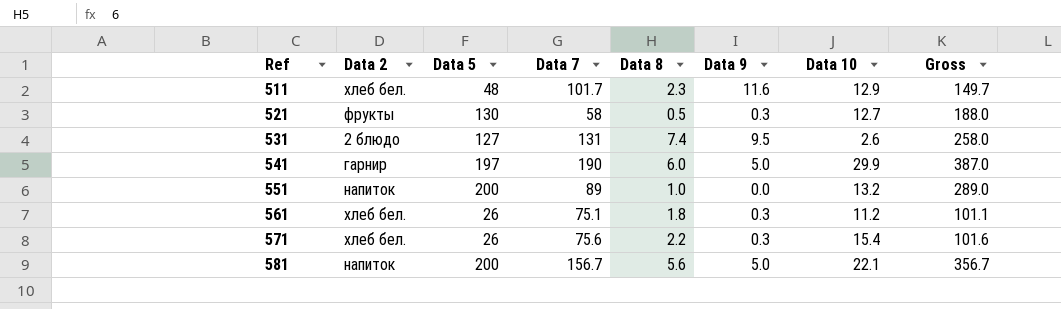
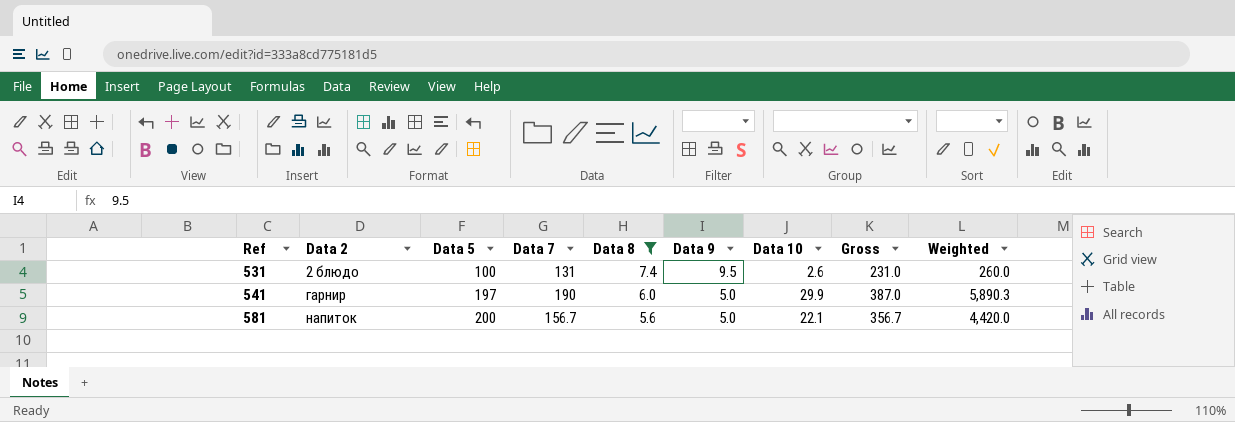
filter: none -> Data 8 >= 5.6
column Weighted | formula: none -> [Data 5] * [Data 10]
531 | Data 5: 127 -> 100
531 | Gross: 258.0 -> 231.0

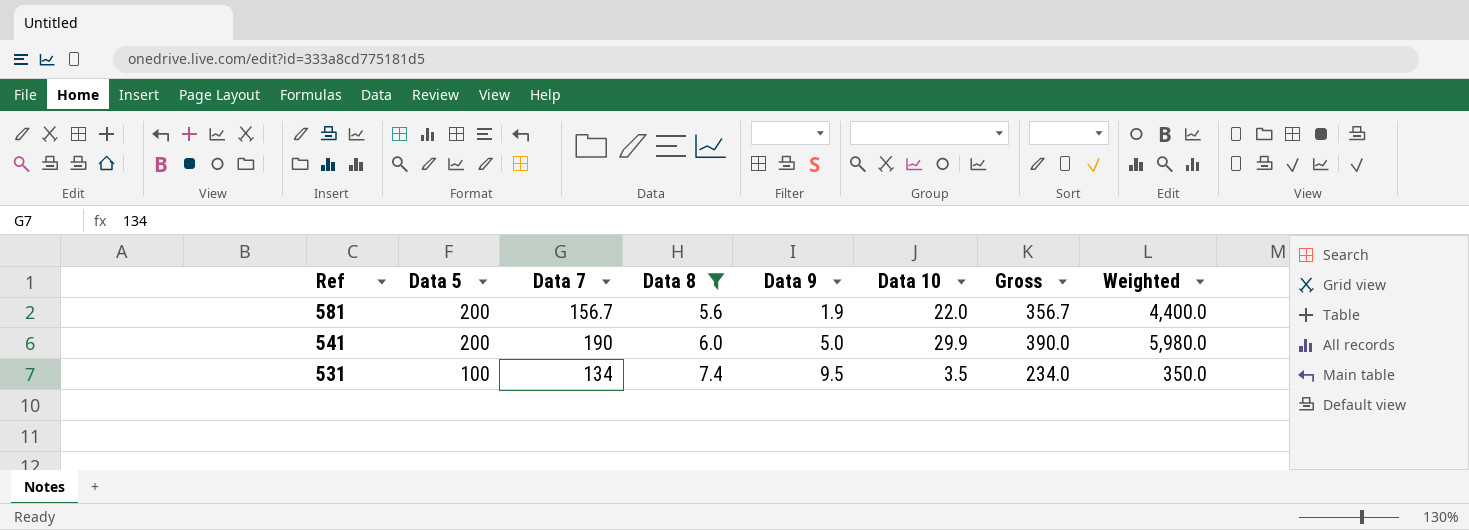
row order: Ref ascending -> Ref descending
column Data 2 | position: 2 -> none
581 | Data 9: 5.0 -> 1.9
581 | Data 10: 22.1 -> 22.0
581 | Weighted: 4,420.0 -> 4,400.0
541 | Data 5: 197 -> 200
541 | Gross: 387.0 -> 390.0
541 | Weighted: 5,890.3 -> 5,980.0
531 | Data 7: 131 -> 134
531 | Data 10: 2.6 -> 3.5
531 | Gross: 231.0 -> 234.0
531 | Weighted: 260.0 -> 350.0

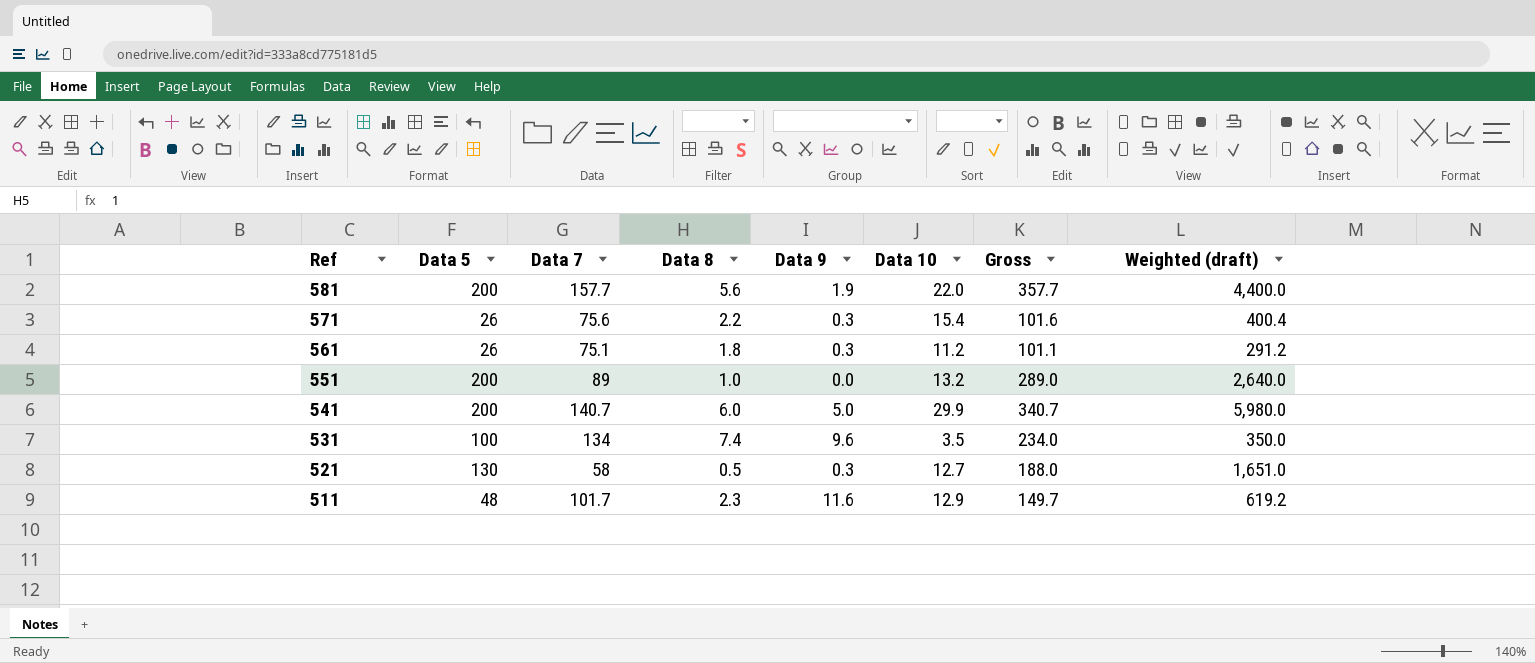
filter: Data 8 >= 5.6 -> none
column name: Weighted -> Weighted (draft)
581 | Data 7: 156.7 -> 157.7
581 | Gross: 356.7 -> 357.7
541 | Data 7: 190 -> 140.7
541 | Gross: 390.0 -> 340.7
531 | Data 9: 9.5 -> 9.6

